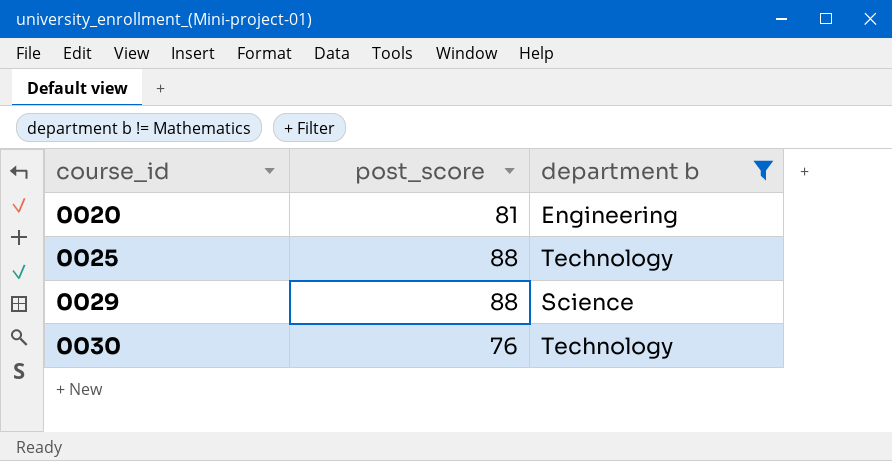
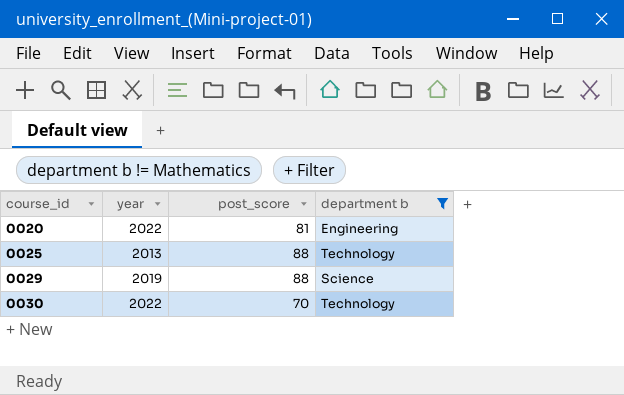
column year | position: none -> 2
0030 | post_score: 76 -> 70

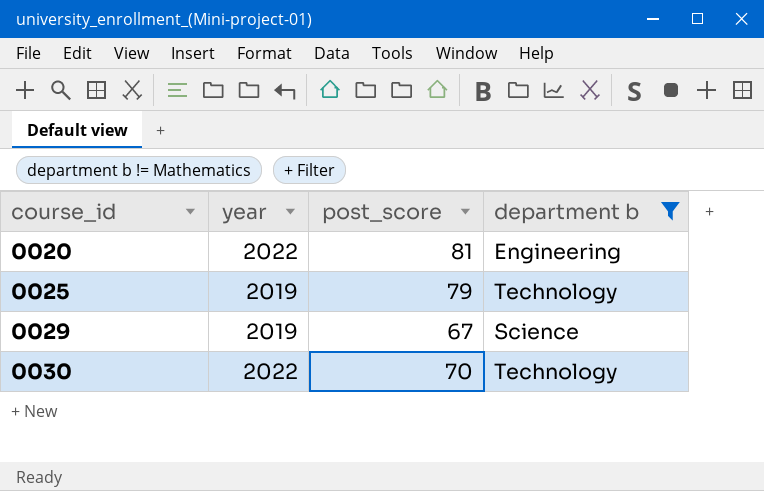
0025 | year: 2013 -> 2019
0025 | post_score: 88 -> 79
0029 | post_score: 88 -> 67

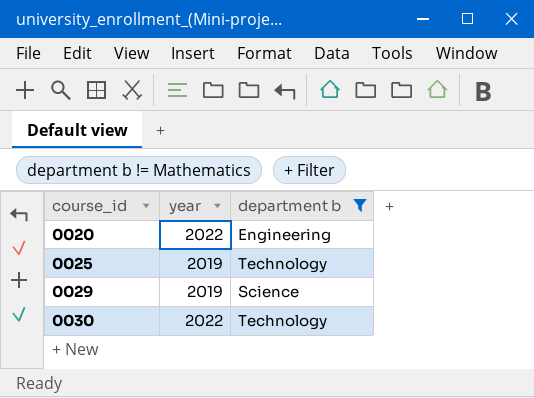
column post_score | position: 3 -> none

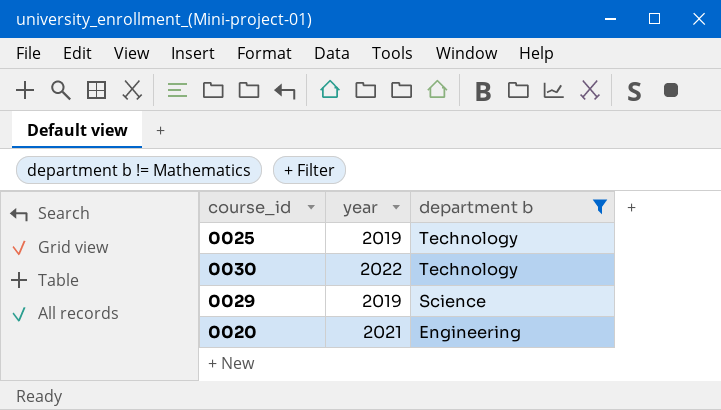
row order: course_id ascending -> department b descending
0020 | year: 2022 -> 2021

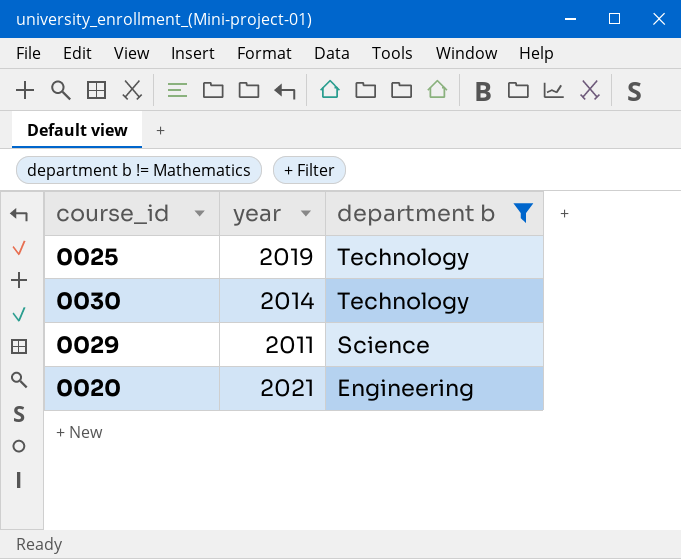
0030 | year: 2022 -> 2014
0029 | year: 2019 -> 2011

